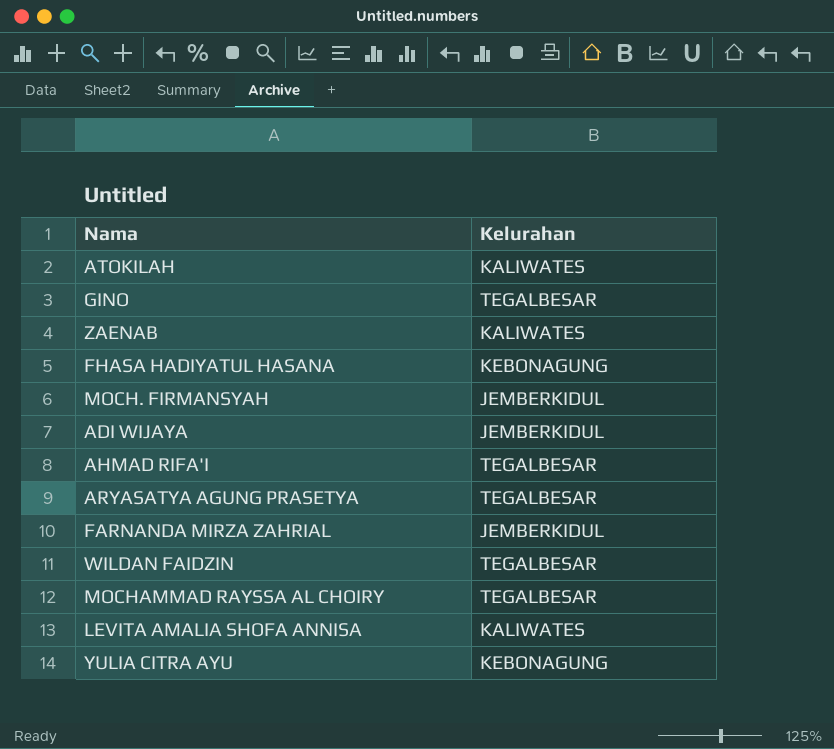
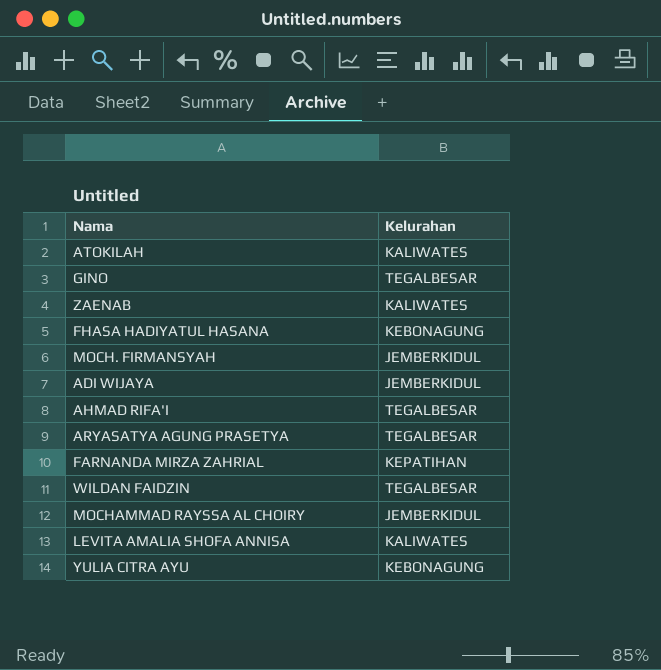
FARNANDA MIRZA ZAHRIAL | Kelurahan: JEMBERKIDUL -> KEPATIHAN
MOCHAMMAD RAYSSA AL CHOIRY | Kelurahan: TEGALBESAR -> JEMBERKIDUL

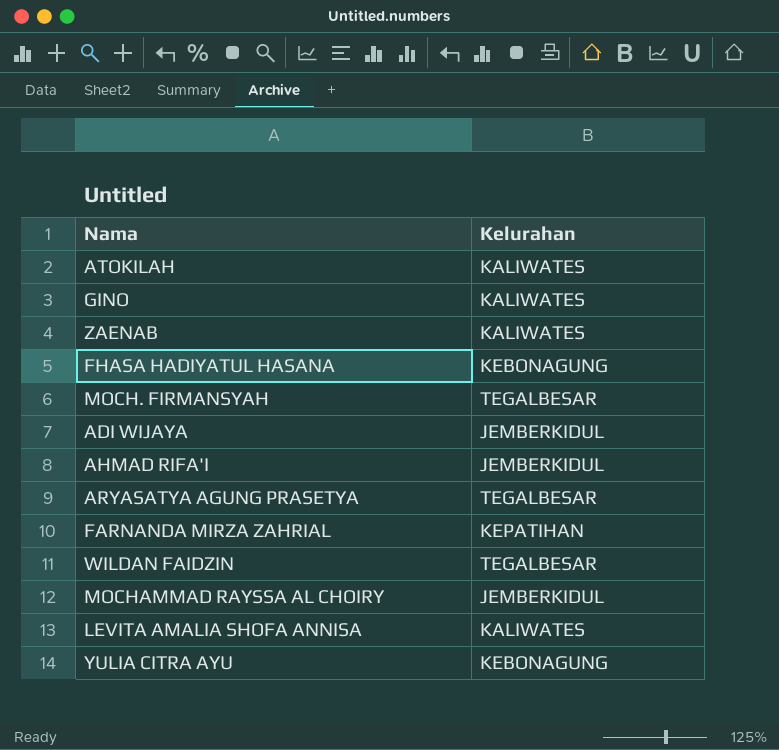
GINO | Kelurahan: TEGALBESAR -> KALIWATES
MOCH. FIRMANSYAH | Kelurahan: JEMBERKIDUL -> TEGALBESAR
AHMAD RIFA'I | Kelurahan: TEGALBESAR -> JEMBERKIDUL

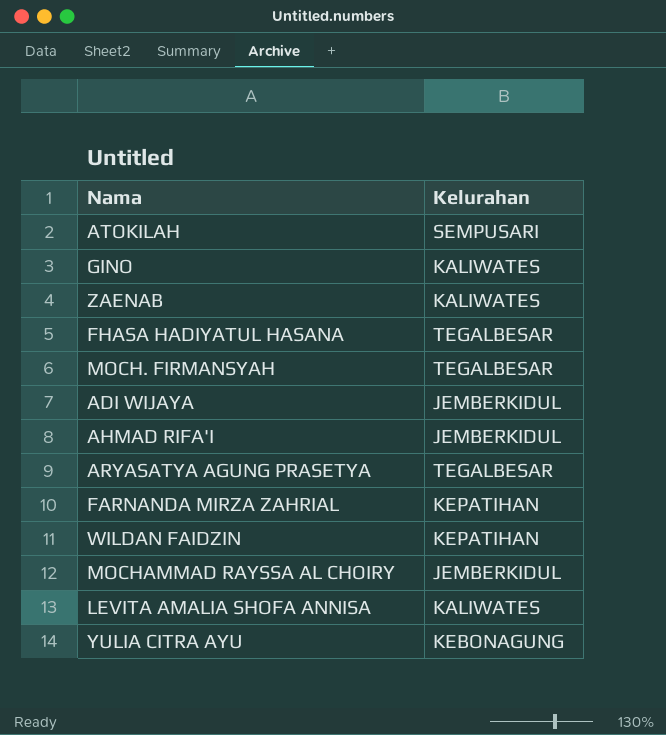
ATOKILAH | Kelurahan: KALIWATES -> SEMPUSARI
FHASA HADIYATUL HASANA | Kelurahan: KEBONAGUNG -> TEGALBESAR
WILDAN FAIDZIN | Kelurahan: TEGALBESAR -> KEPATIHAN

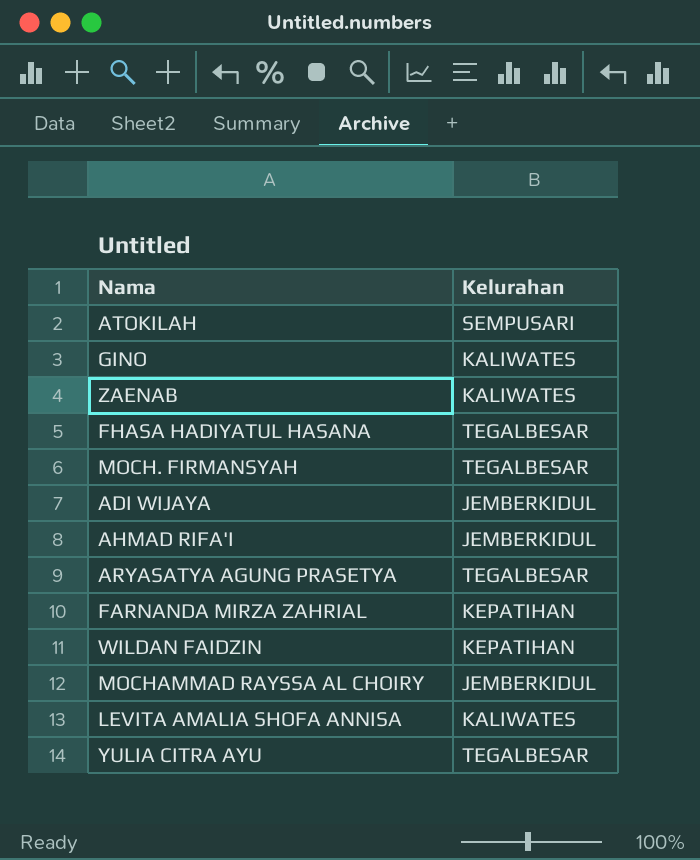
YULIA CITRA AYU | Kelurahan: KEBONAGUNG -> TEGALBESAR

